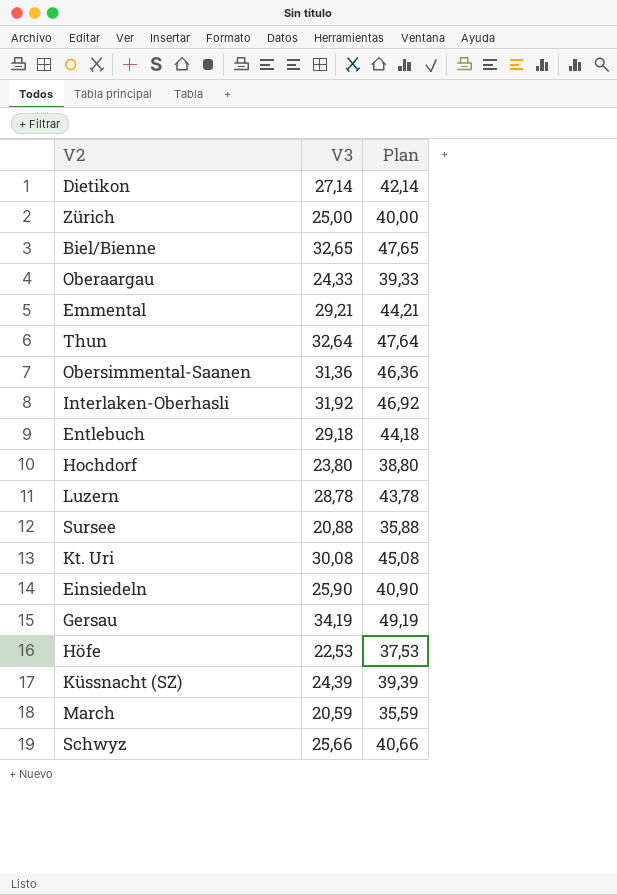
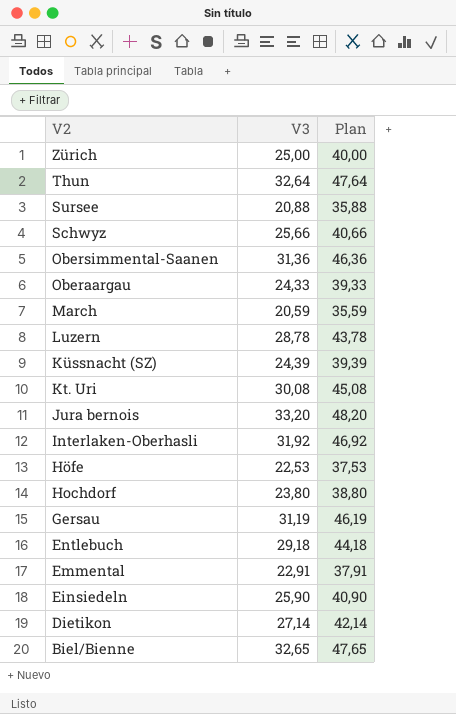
row order: none -> V2 descending
row Jura bernois: none -> 33,20 | 48,20
Gersau | V3: 34,19 -> 31,19
Gersau | Plan: 49,19 -> 46,19
Emmental | V3: 29,21 -> 22,91
Emmental | Plan: 44,21 -> 37,91

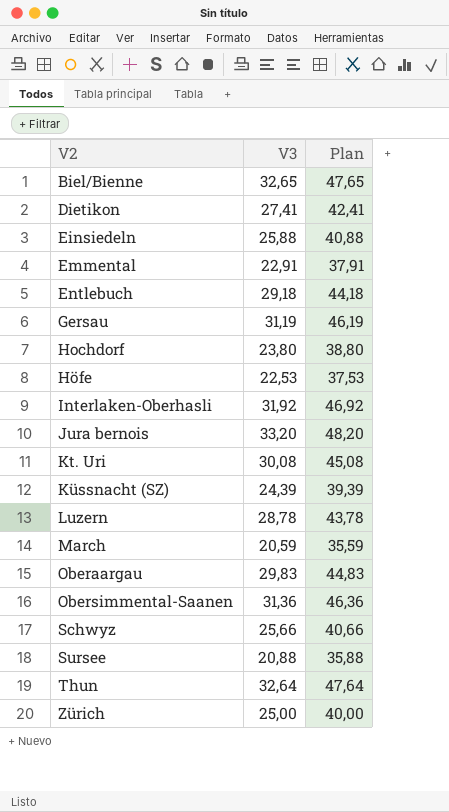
row order: V2 descending -> V2 ascending
Dietikon | V3: 27,14 -> 27,41
Dietikon | Plan: 42,14 -> 42,41
Einsiedeln | V3: 25,90 -> 25,88
Einsiedeln | Plan: 40,90 -> 40,88
Oberaargau | V3: 24,33 -> 29,83
Oberaargau | Plan: 39,33 -> 44,83

